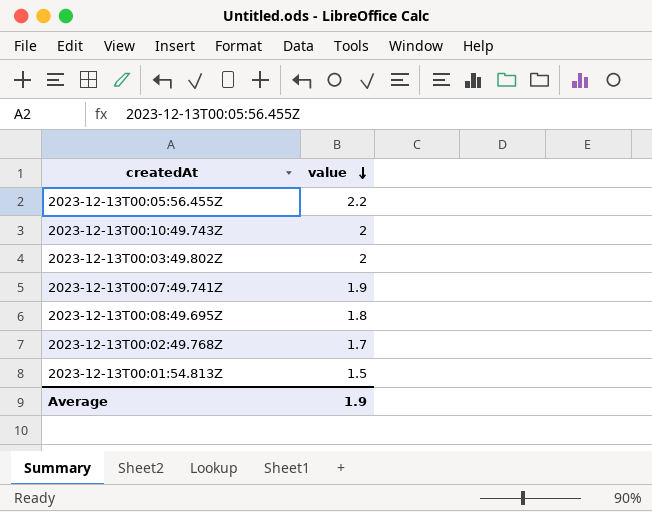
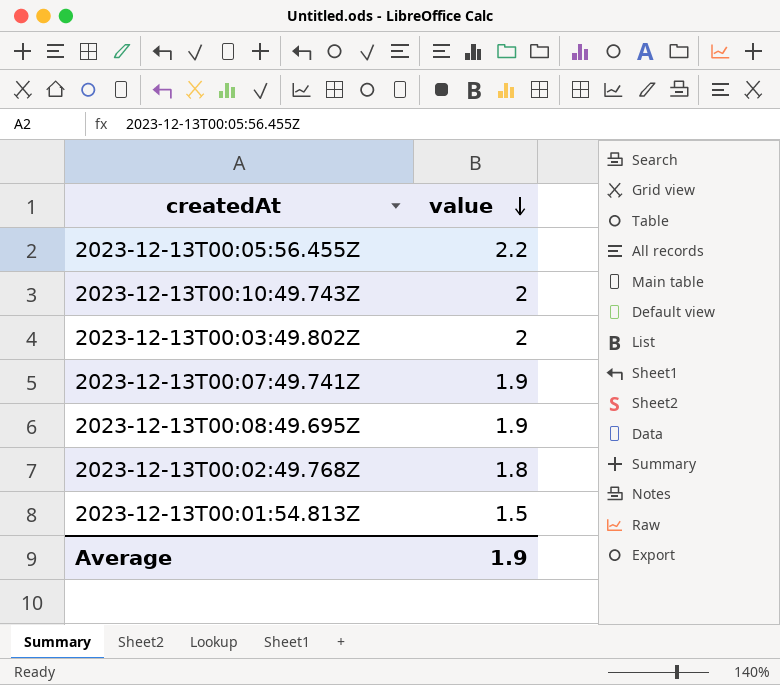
2023-12-13T00:08:49.695Z | value: 1.8 -> 1.9
2023-12-13T00:02:49.768Z | value: 1.7 -> 1.8

